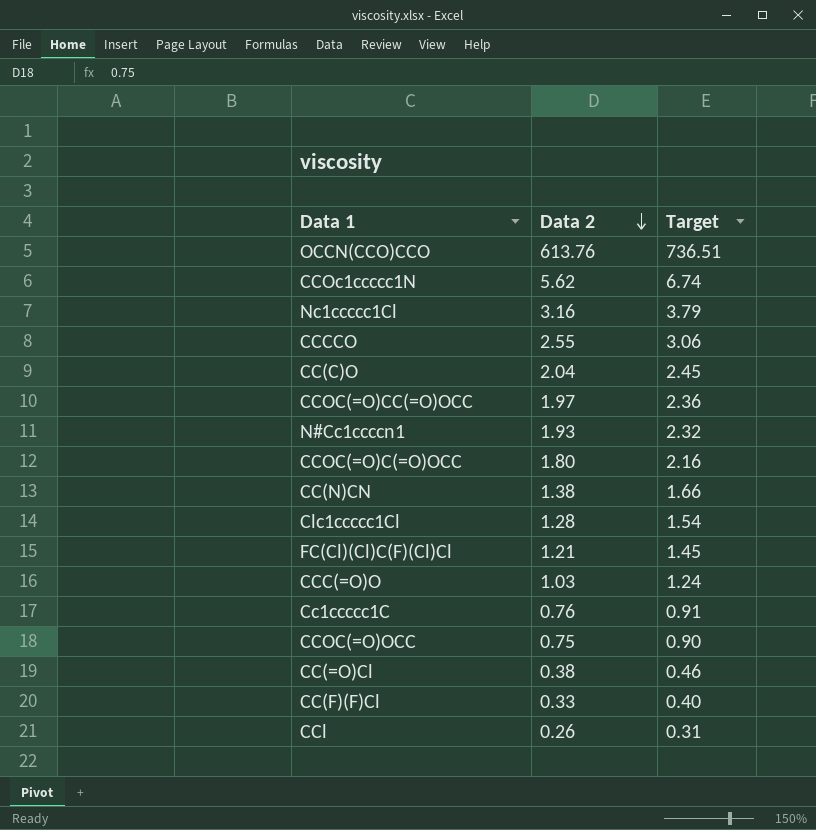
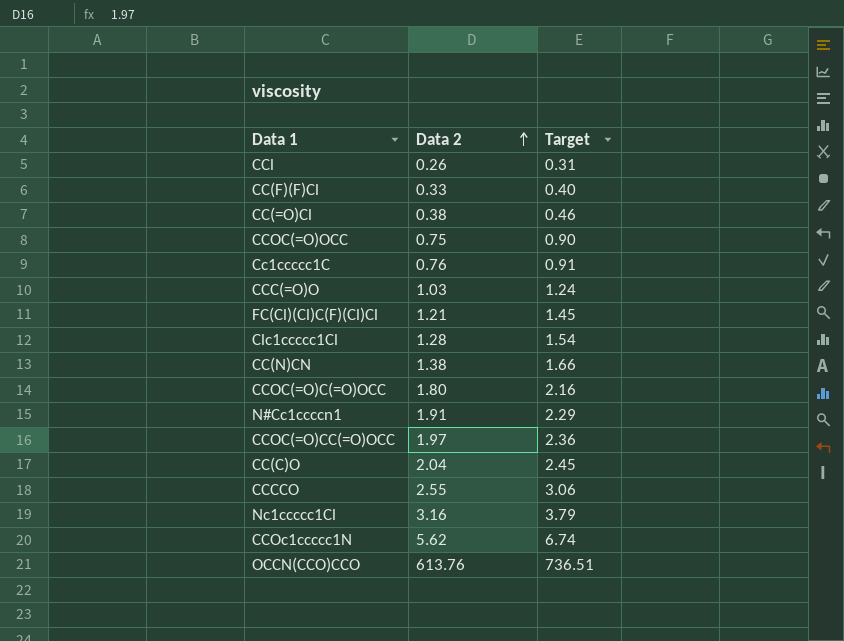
row order: Data 2 descending -> Data 2 ascending
N#Cc1ccccn1 | Data 2: 1.93 -> 1.91
N#Cc1ccccn1 | Target: 2.32 -> 2.29

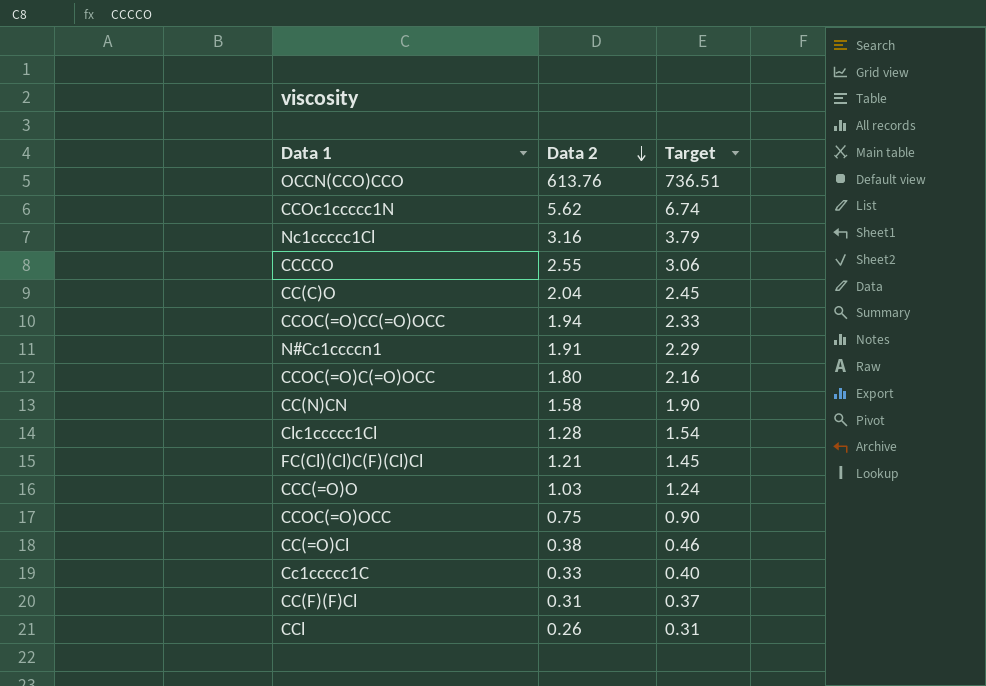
row order: Data 2 ascending -> Data 2 descending
CCOC(=O)CC(=O)OCC | Data 2: 1.97 -> 1.94
CCOC(=O)CC(=O)OCC | Target: 2.36 -> 2.33
CC(N)CN | Data 2: 1.38 -> 1.58
CC(N)CN | Target: 1.66 -> 1.90
Cc1ccccc1C | Data 2: 0.76 -> 0.33
Cc1ccccc1C | Target: 0.91 -> 0.40
CC(F)(F)Cl | Data 2: 0.33 -> 0.31
CC(F)(F)Cl | Target: 0.40 -> 0.37

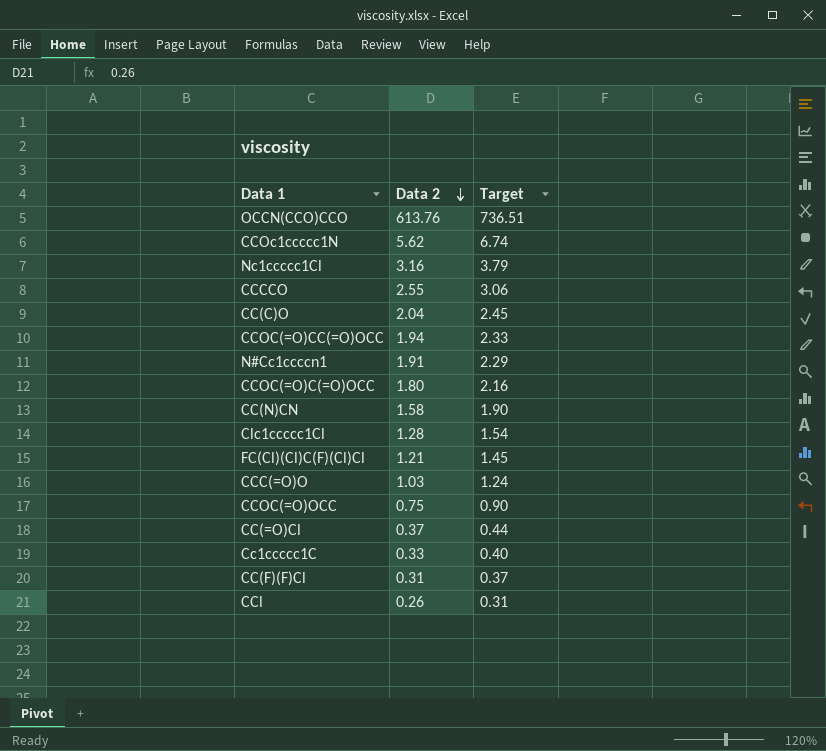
CC(=O)Cl | Data 2: 0.38 -> 0.37
CC(=O)Cl | Target: 0.46 -> 0.44

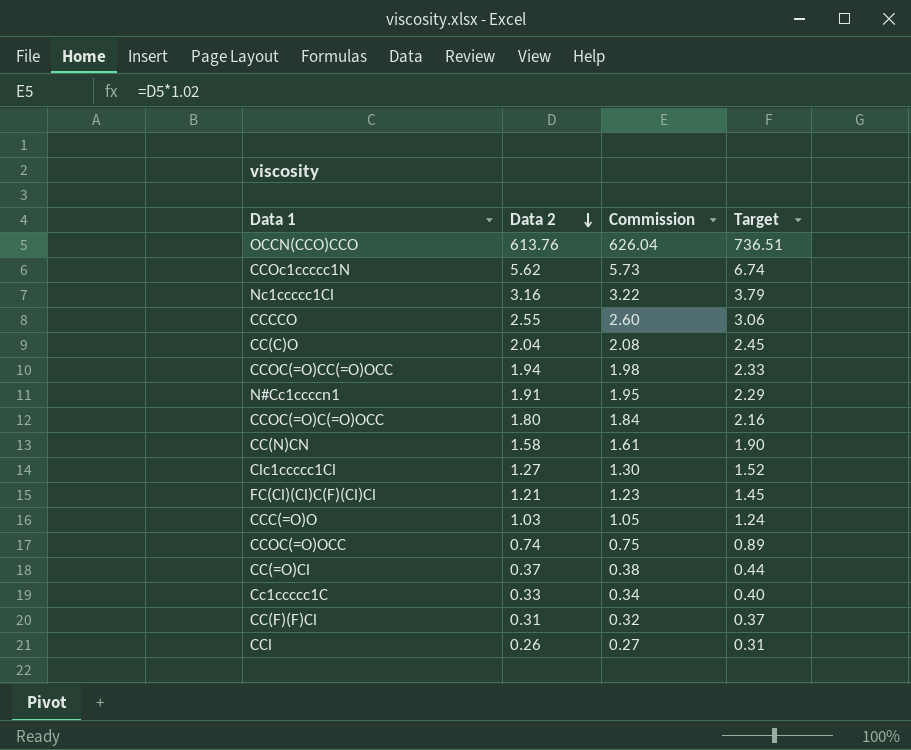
column Commission | formula: none -> [Data 2] * 1.02
Clc1ccccc1Cl | Data 2: 1.28 -> 1.27
Clc1ccccc1Cl | Target: 1.54 -> 1.52
CCOC(=O)OCC | Data 2: 0.75 -> 0.74
CCOC(=O)OCC | Target: 0.90 -> 0.89

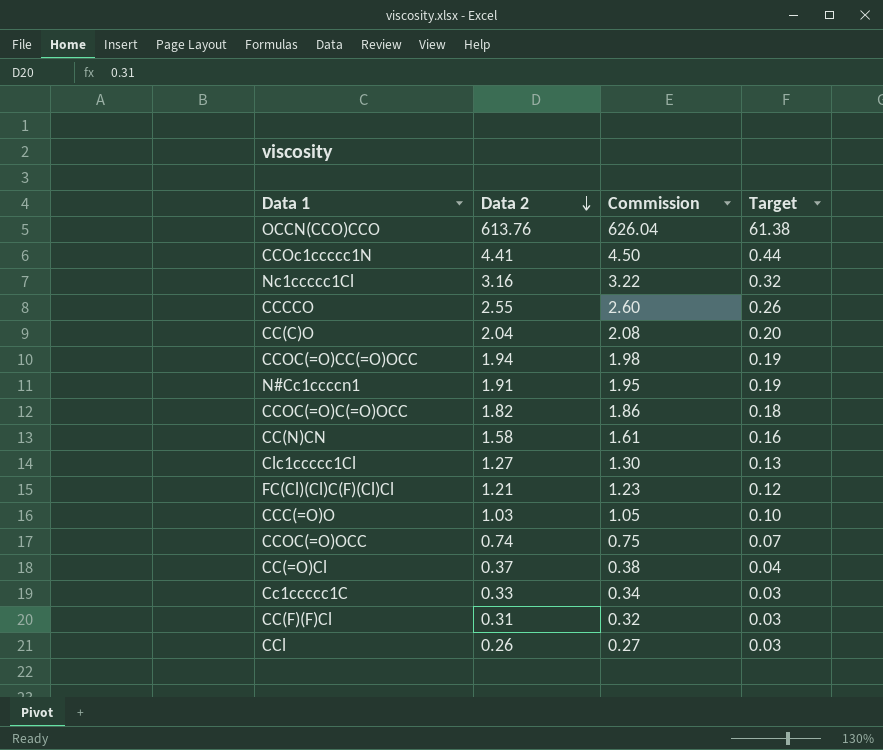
column Target | formula: [Data 2] * 1.2 -> [Data 2] * 0.1
CCOc1ccccc1N | Data 2: 5.62 -> 4.41
CCOc1ccccc1N | Commission: 5.73 -> 4.50
CCOC(=O)C(=O)OCC | Data 2: 1.80 -> 1.82
CCOC(=O)C(=O)OCC | Commission: 1.84 -> 1.86

